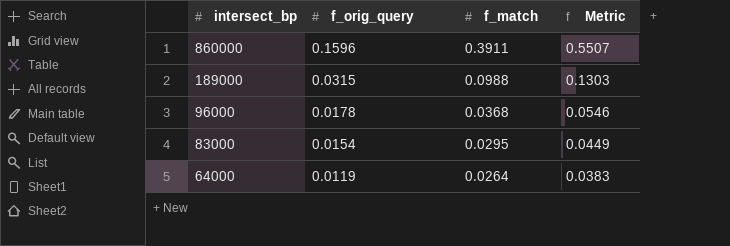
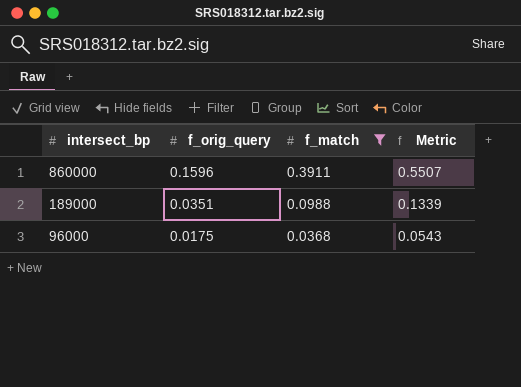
filter: none -> f_match >= 0.0368
189000 | f_orig_query: 0.0315 -> 0.0351
189000 | Metric: 0.1303 -> 0.1339
96000 | f_orig_query: 0.0178 -> 0.0175
96000 | Metric: 0.0546 -> 0.0543

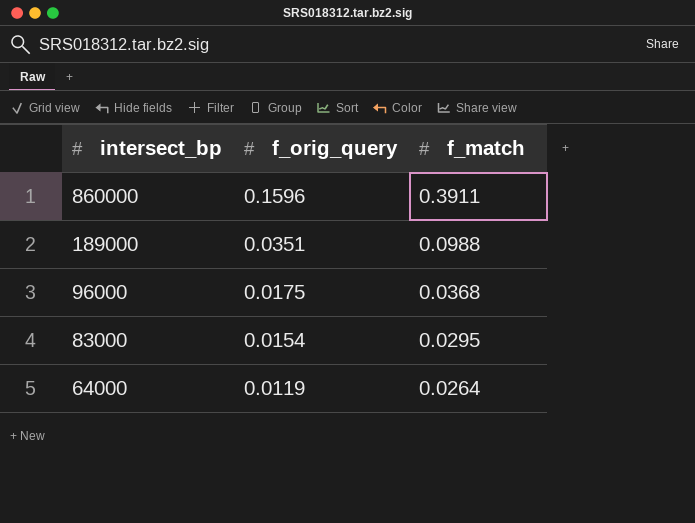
filter: f_match >= 0.0368 -> none
column Metric | formula: [f_orig_query] + [f_match] -> none

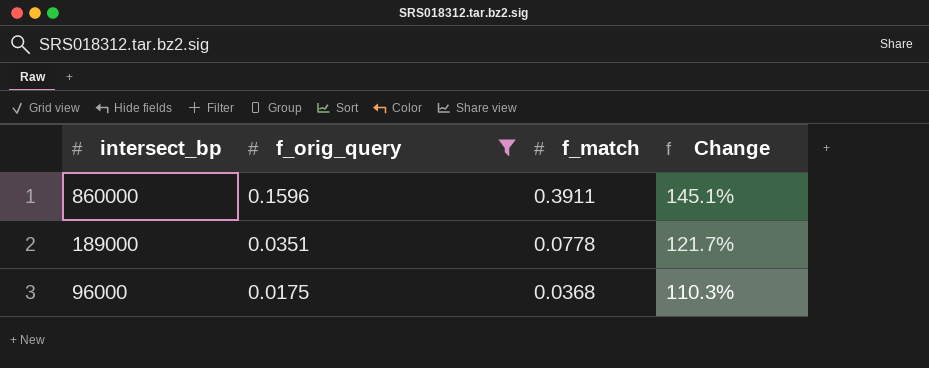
filter: none -> f_orig_query >= 0.0175
column Change | formula: none -> ([f_match] - [f_orig_query]) / [f_orig_query]
189000 | f_match: 0.0988 -> 0.0778

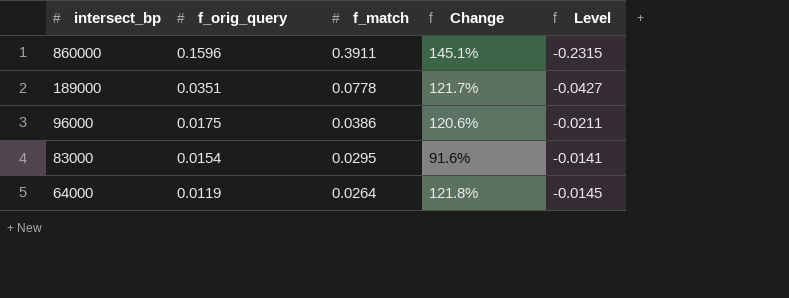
filter: f_orig_query >= 0.0175 -> none
column Level | formula: none -> [f_orig_query] - [f_match]
96000 | f_match: 0.0368 -> 0.0386
96000 | Change: 110.3% -> 120.6%

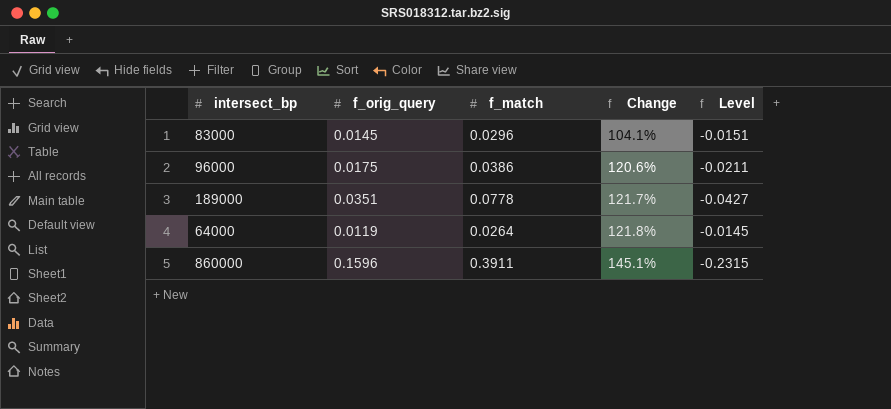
row order: intersect_bp descending -> Change ascending
83000 | f_orig_query: 0.0154 -> 0.0145
83000 | f_match: 0.0295 -> 0.0296
83000 | Change: 91.6% -> 104.1%
83000 | Level: -0.0141 -> -0.0151

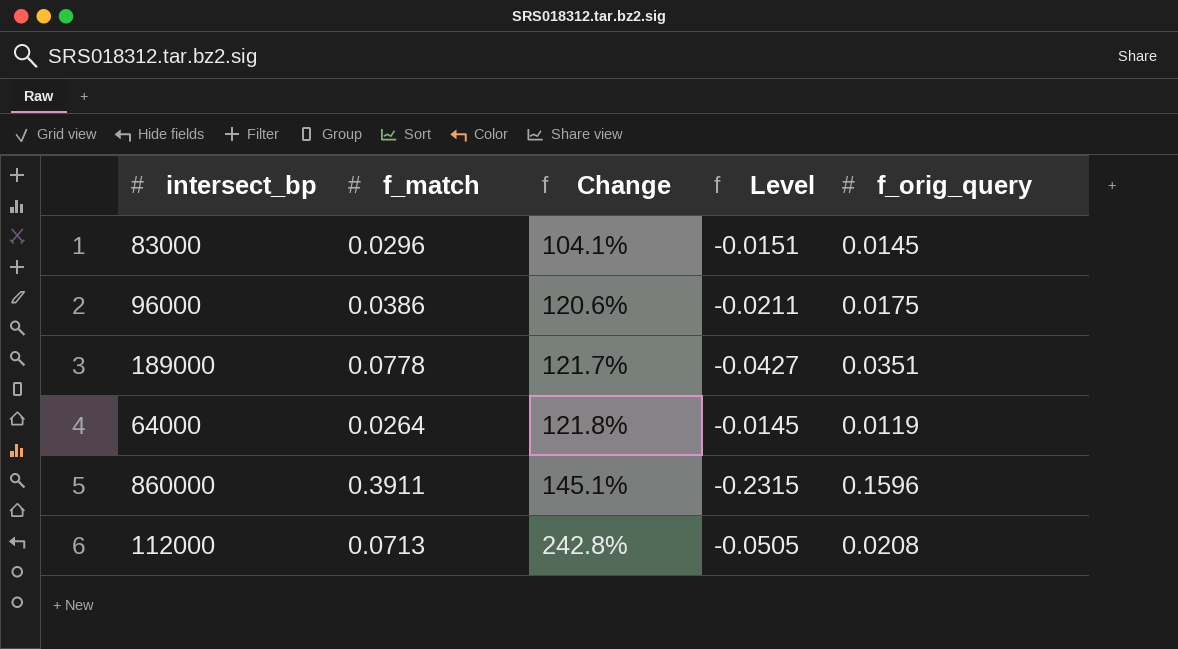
column f_orig_query | position: 2 -> 5
row 112000: none -> 0.0713 | 242.8% | -0.0505 | 0.0208

